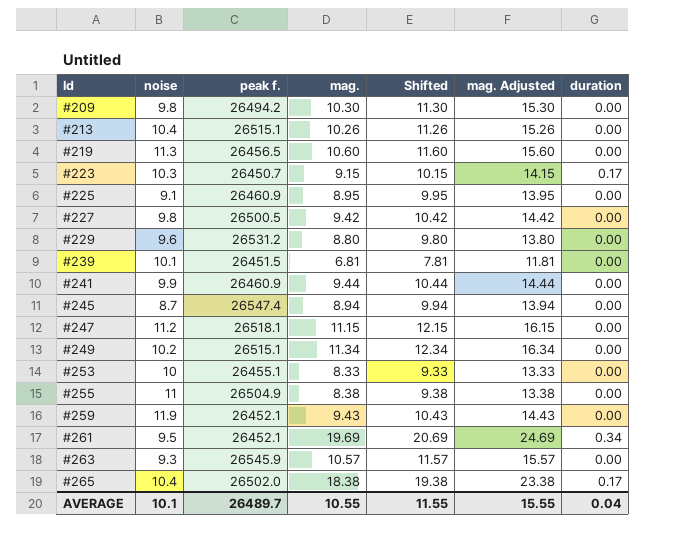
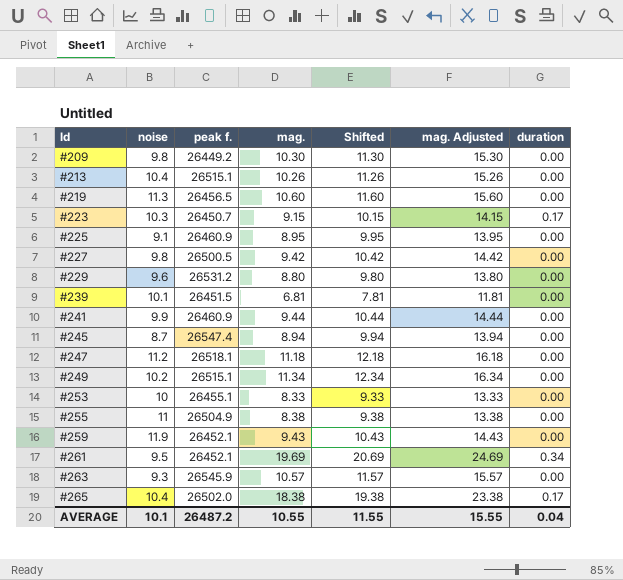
#209 | peak f.: 26494.2 -> 26449.2
#247 | mag.: 11.15 -> 11.18
#247 | Shifted: 12.15 -> 12.18
#247 | mag. Adjusted: 16.15 -> 16.18
AVERAGE | peak f.: 26489.7 -> 26487.2

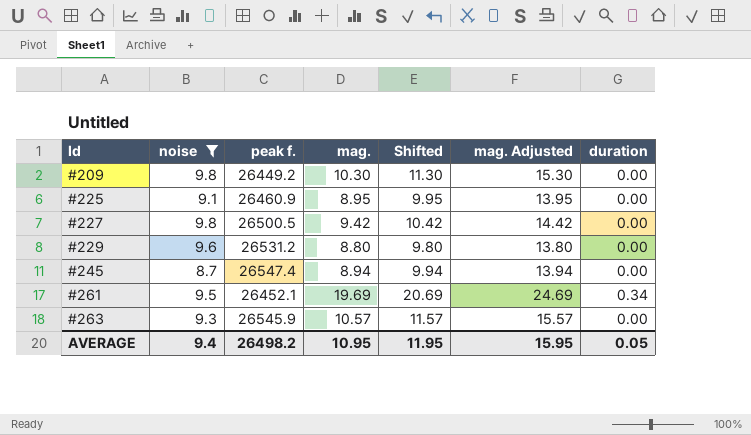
filter: none -> noise <= 9.8
AVERAGE | noise: 10.1 -> 9.4
AVERAGE | peak f.: 26487.2 -> 26498.2
AVERAGE | mag.: 10.55 -> 10.95
AVERAGE | Shifted: 11.55 -> 11.95
AVERAGE | mag. Adjusted: 15.55 -> 15.95
AVERAGE | duration: 0.04 -> 0.05

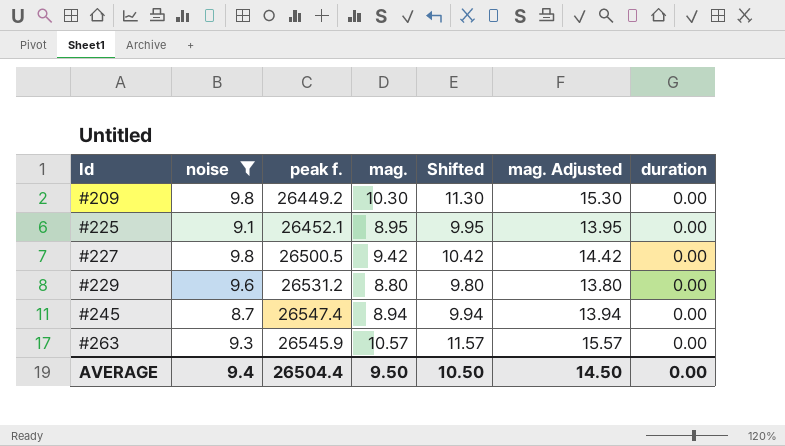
row #261: 9.5 | 26452.1 | 19.69 | 20.69 | 24.69 | 0.34 -> none
#225 | peak f.: 26460.9 -> 26452.1
AVERAGE | peak f.: 26498.2 -> 26504.4
AVERAGE | mag.: 10.95 -> 9.50
AVERAGE | Shifted: 11.95 -> 10.50
AVERAGE | mag. Adjusted: 15.95 -> 14.50
AVERAGE | duration: 0.05 -> 0.00

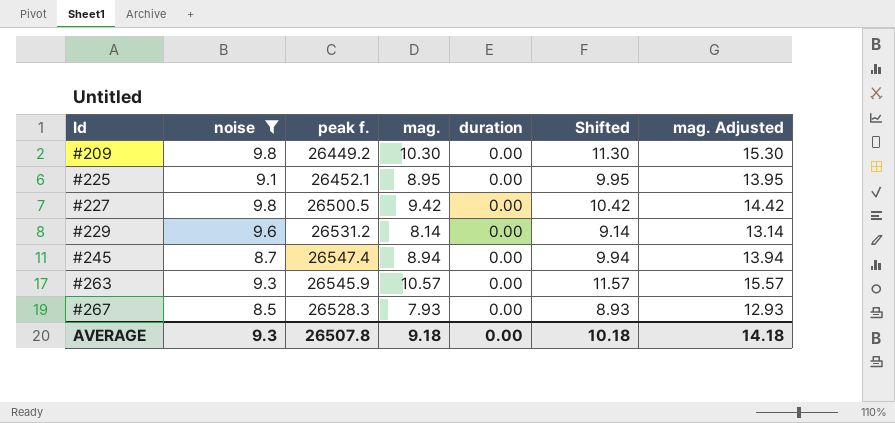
column duration | position: 7 -> 5
#229 | mag.: 8.80 -> 8.14
#229 | Shifted: 9.80 -> 9.14
#229 | mag. Adjusted: 13.80 -> 13.14
row #267: none -> 8.5 | 26528.3 | 7.93 | 0.00 | 8.93 | 12.93
AVERAGE | noise: 9.4 -> 9.3
AVERAGE | peak f.: 26504.4 -> 26507.8
AVERAGE | mag.: 9.50 -> 9.18
AVERAGE | Shifted: 10.50 -> 10.18
AVERAGE | mag. Adjusted: 14.50 -> 14.18

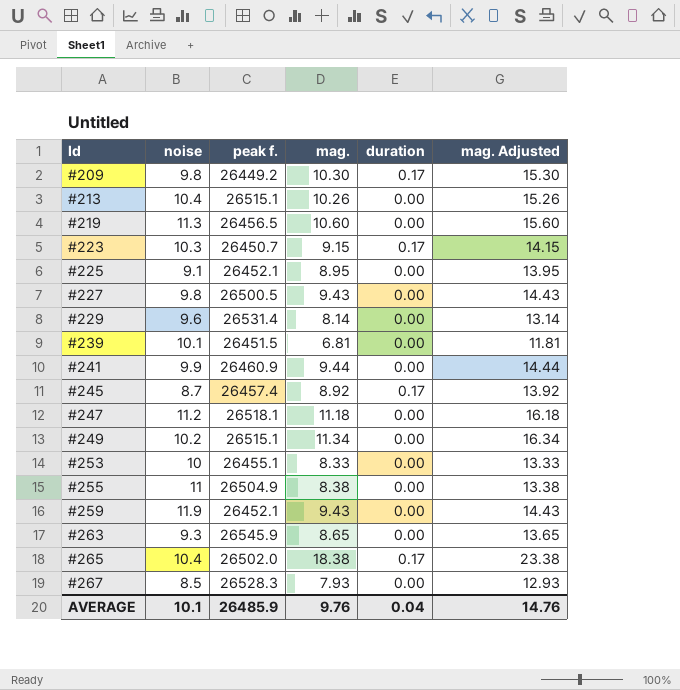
filter: noise <= 9.8 -> none
column Shifted | formula: [mag.] + 1 -> none
#209 | duration: 0.00 -> 0.17
#227 | mag.: 9.42 -> 9.43
#227 | mag. Adjusted: 14.42 -> 14.43
#229 | peak f.: 26531.2 -> 26531.4
#245 | peak f.: 26547.4 -> 26457.4
#245 | mag.: 8.94 -> 8.92
#245 | duration: 0.00 -> 0.17
#245 | mag. Adjusted: 13.94 -> 13.92
#263 | mag.: 10.57 -> 8.65
#263 | mag. Adjusted: 15.57 -> 13.65
AVERAGE | noise: 9.3 -> 10.1
AVERAGE | peak f.: 26507.8 -> 26485.9
AVERAGE | mag.: 9.18 -> 9.76
AVERAGE | duration: 0.00 -> 0.04
AVERAGE | mag. Adjusted: 14.18 -> 14.76

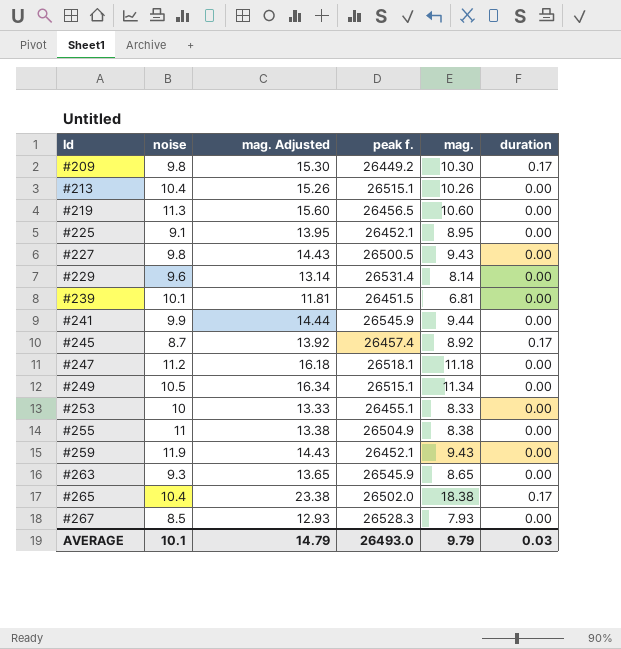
column mag. Adjusted | position: 6 -> 3
row #223: 10.3 | 26450.7 | 9.15 | 0.17 | 14.15 -> none
#241 | peak f.: 26460.9 -> 26545.9
#249 | noise: 10.2 -> 10.5
AVERAGE | mag. Adjusted: 14.76 -> 14.79
AVERAGE | peak f.: 26485.9 -> 26493.0
AVERAGE | mag.: 9.76 -> 9.79
AVERAGE | duration: 0.04 -> 0.03

